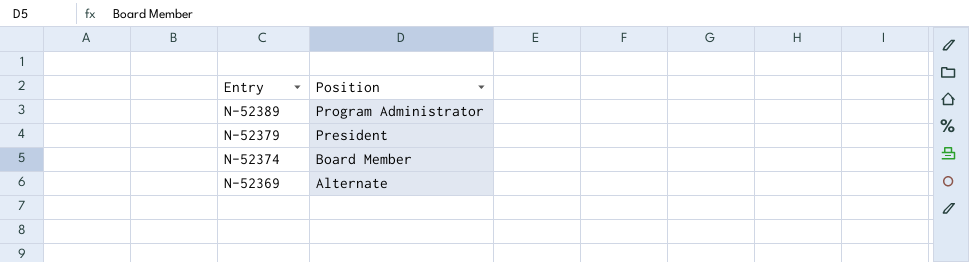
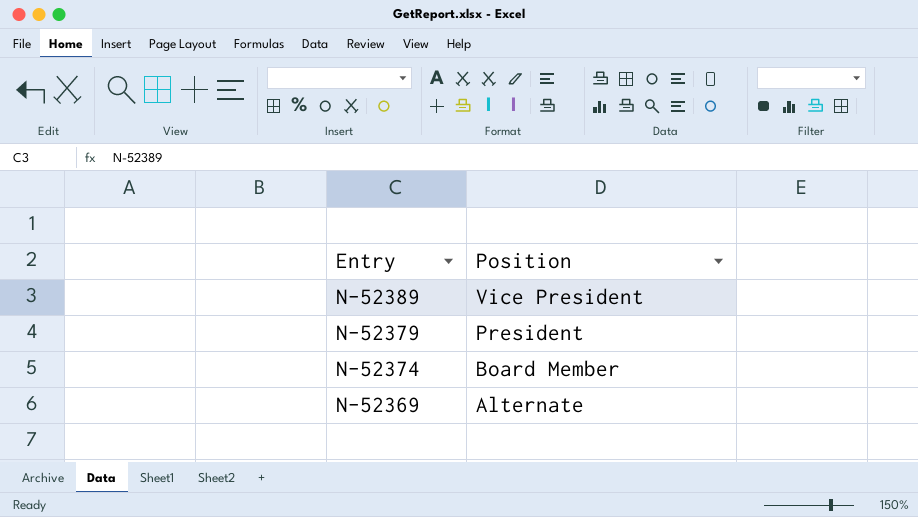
N-52389 | Position: Program Administrator -> Vice President

